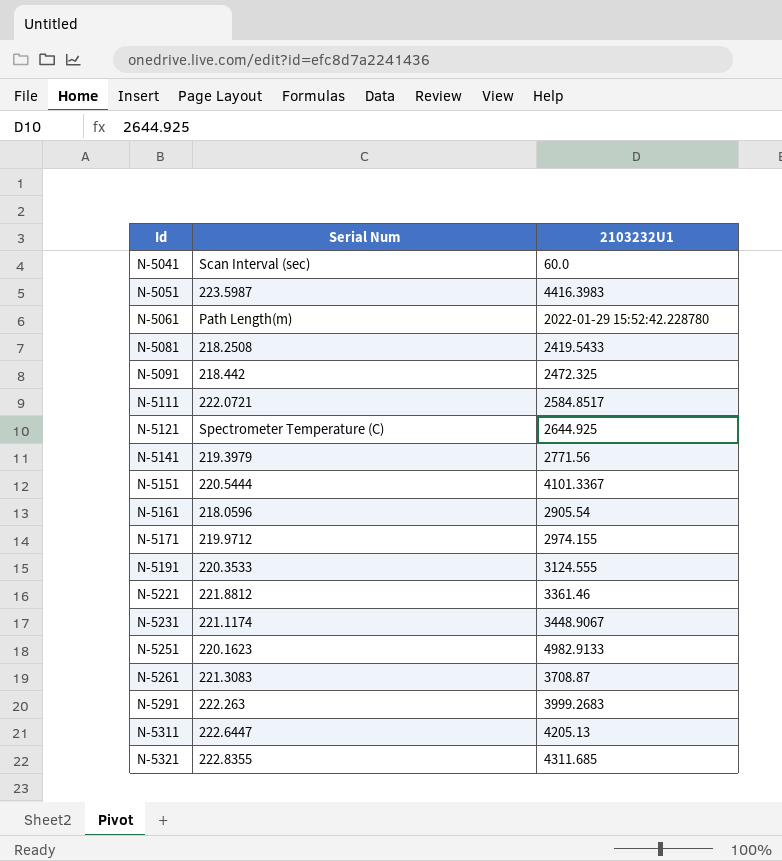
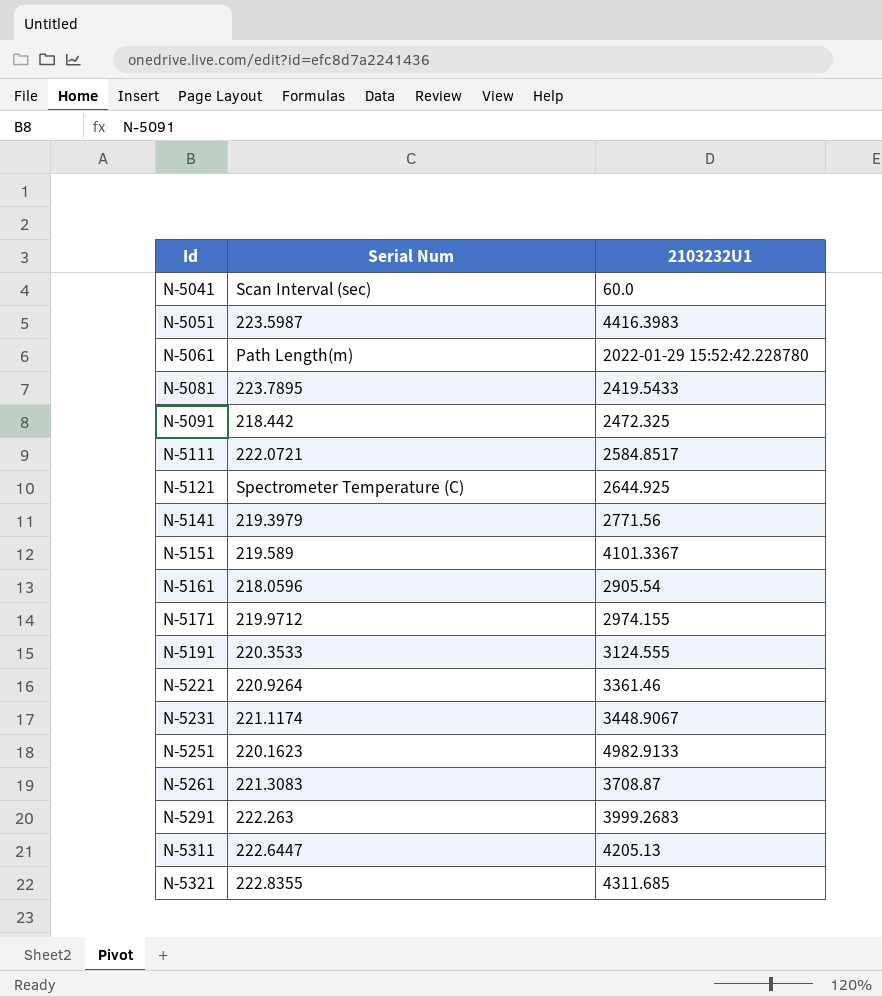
N-5081 | Serial Num: 218.2508 -> 223.7895
N-5151 | Serial Num: 220.5444 -> 219.589
N-5221 | Serial Num: 221.8812 -> 220.9264

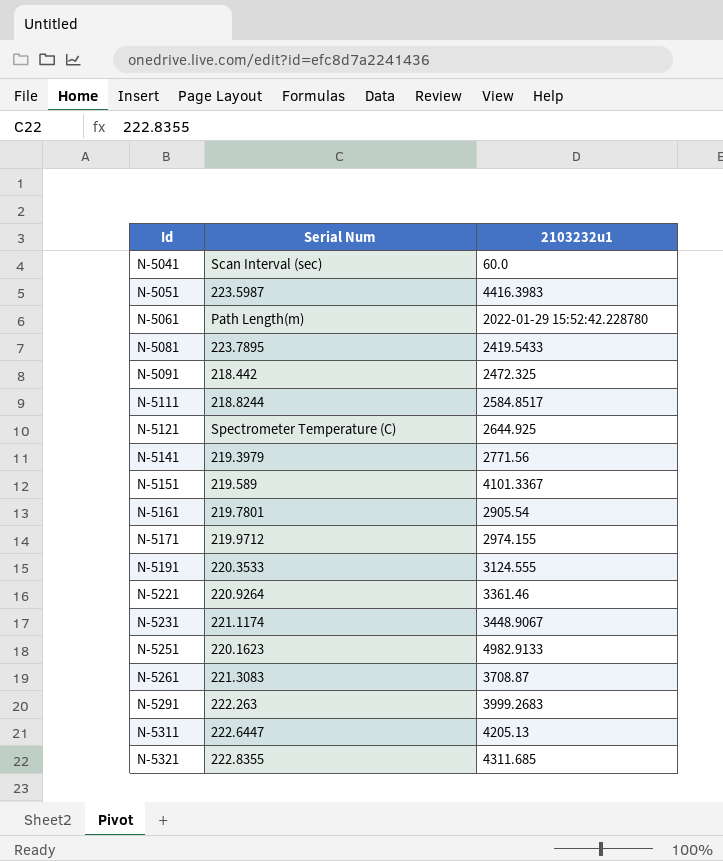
column name: 2103232U1 -> 2103232u1
N-5111 | Serial Num: 222.0721 -> 218.8244
N-5161 | Serial Num: 218.0596 -> 219.7801

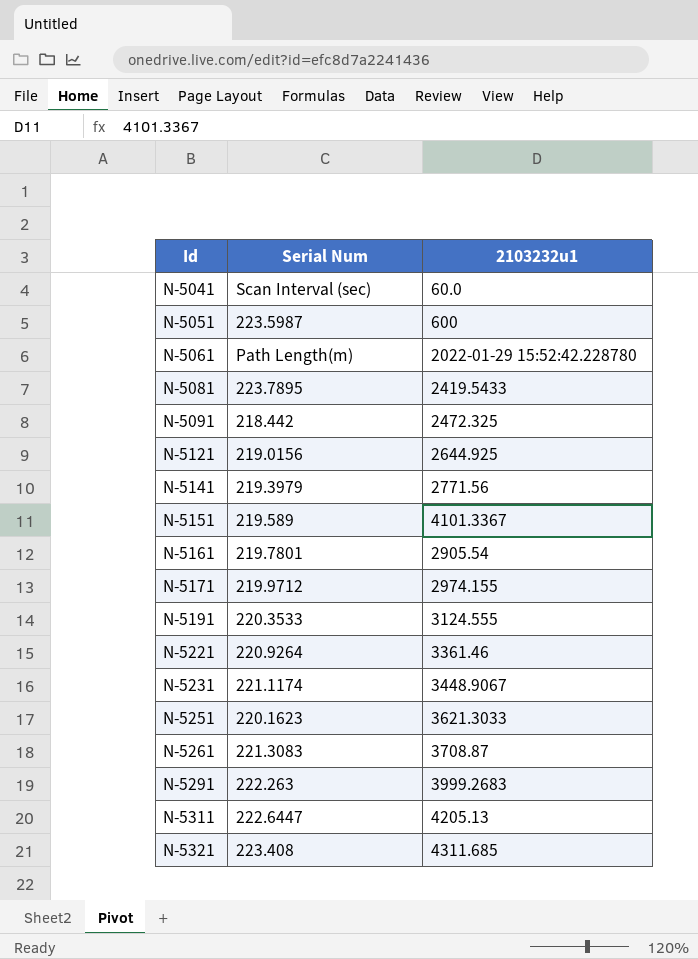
row N-5111: 218.8244 | 2584.8517 -> none
N-5051 | 2103232u1: 4416.3983 -> 600
N-5121 | Serial Num: Spectrometer Temperature (C) -> 219.0156
N-5251 | 2103232u1: 4982.9133 -> 3621.3033
N-5321 | Serial Num: 222.8355 -> 223.408

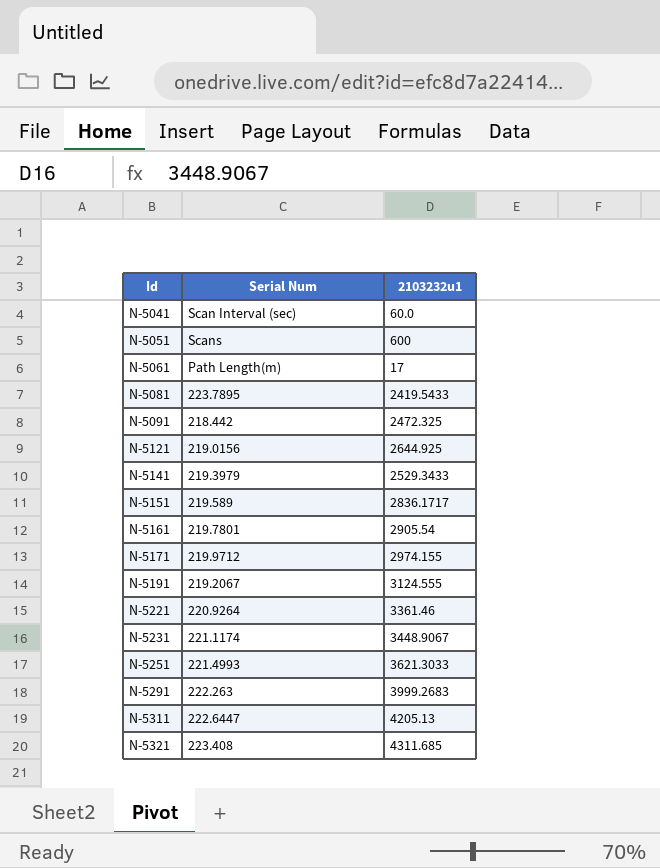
row N-5261: 221.3083 | 3708.87 -> none
N-5051 | Serial Num: 223.5987 -> Scans
N-5061 | 2103232u1: 2022-01-29 15:52:42.228780 -> 17
N-5141 | 2103232u1: 2771.56 -> 2529.3433
N-5151 | 2103232u1: 4101.3367 -> 2836.1717
N-5191 | Serial Num: 220.3533 -> 219.2067
N-5251 | Serial Num: 220.1623 -> 221.4993

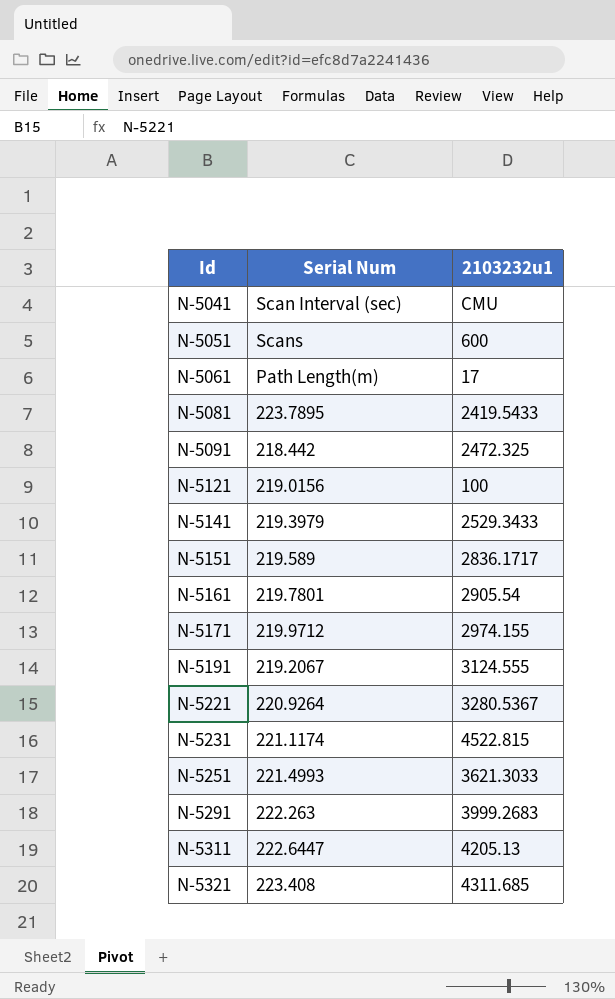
N-5041 | 2103232u1: 60.0 -> CMU
N-5121 | 2103232u1: 2644.925 -> 100
N-5221 | 2103232u1: 3361.46 -> 3280.5367
N-5231 | 2103232u1: 3448.9067 -> 4522.815

